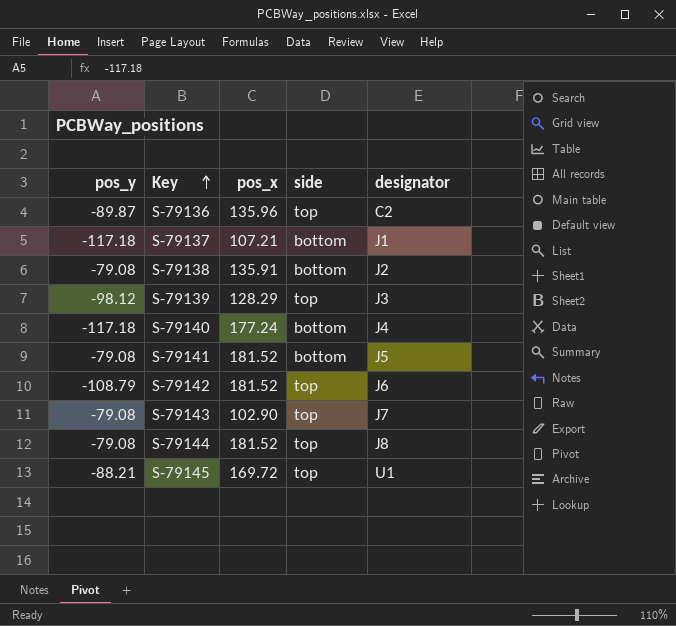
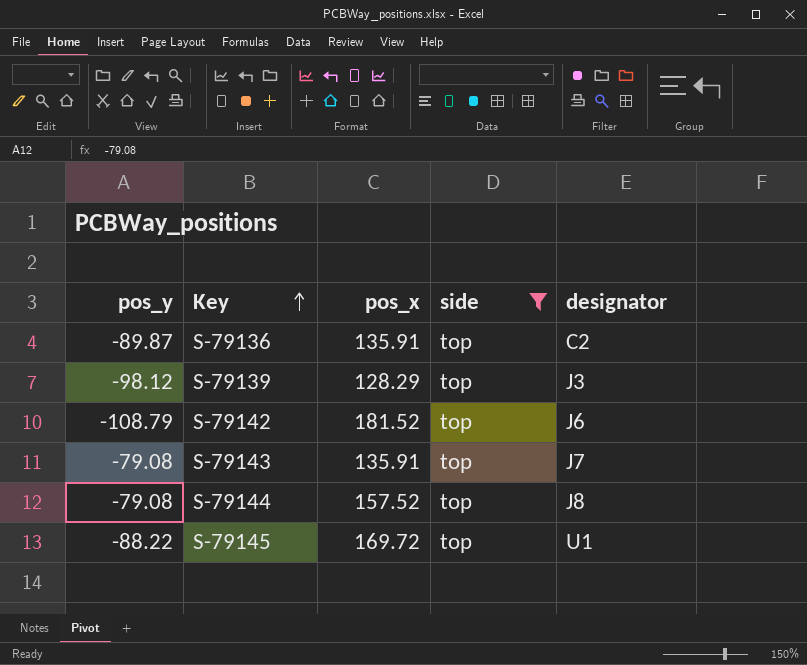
filter: none -> side = top
S-79136 | pos_x: 135.96 -> 135.91
S-79143 | pos_x: 102.90 -> 135.91
S-79144 | pos_x: 181.52 -> 157.52
S-79145 | pos_y: -88.21 -> -88.22

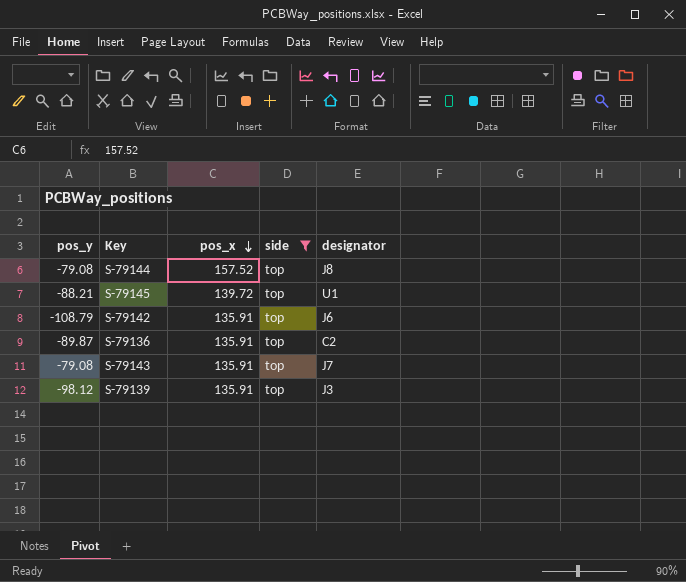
row order: Key ascending -> pos_x descending
S-79145 | pos_y: -88.22 -> -88.21
S-79145 | pos_x: 169.72 -> 139.72
S-79142 | pos_x: 181.52 -> 135.91
S-79139 | pos_x: 128.29 -> 135.91

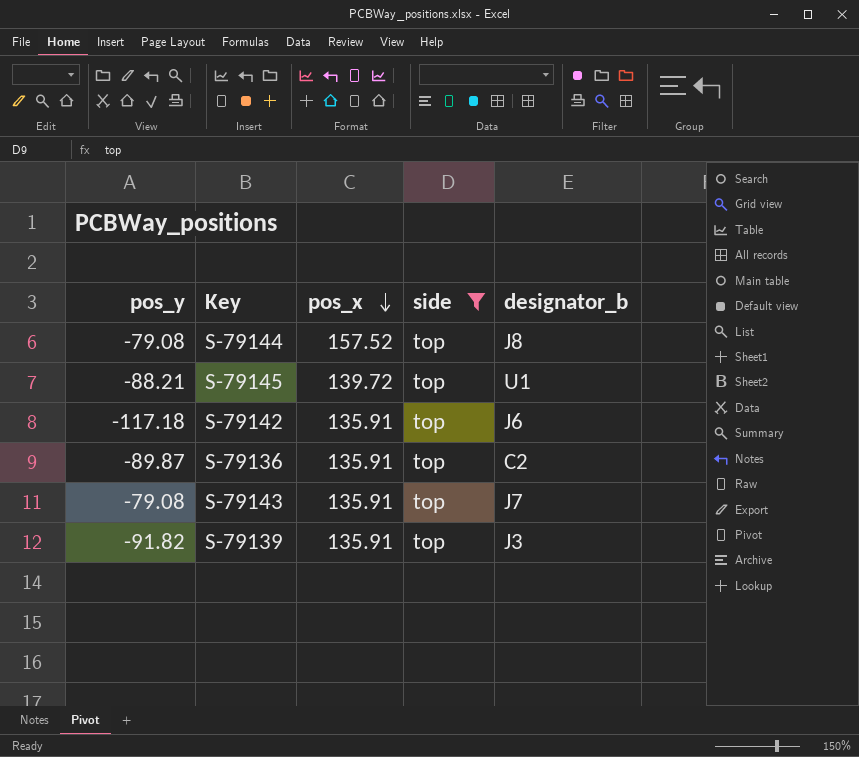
column name: designator -> designator_b
S-79142 | pos_y: -108.79 -> -117.18
S-79139 | pos_y: -98.12 -> -91.82

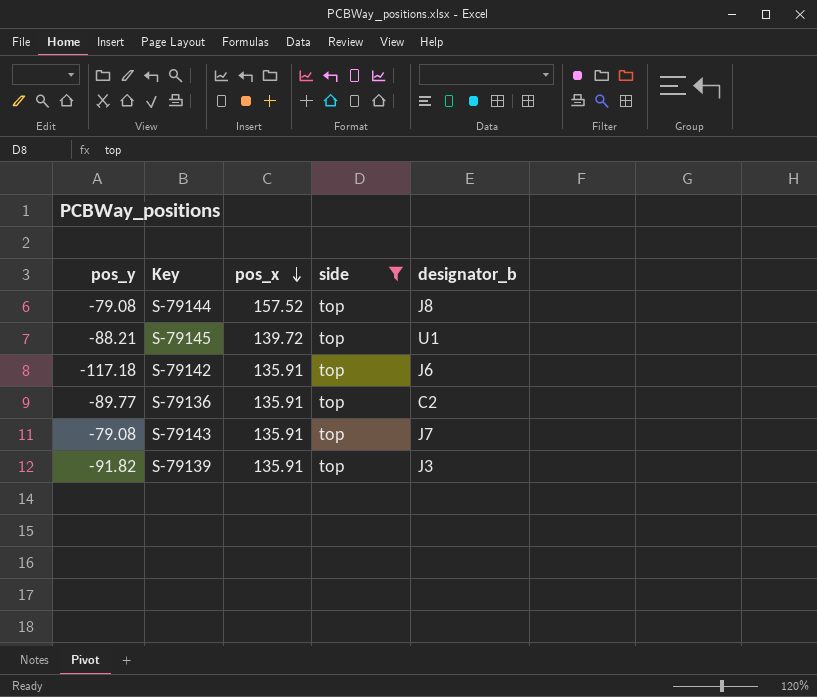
S-79136 | pos_y: -89.87 -> -89.77

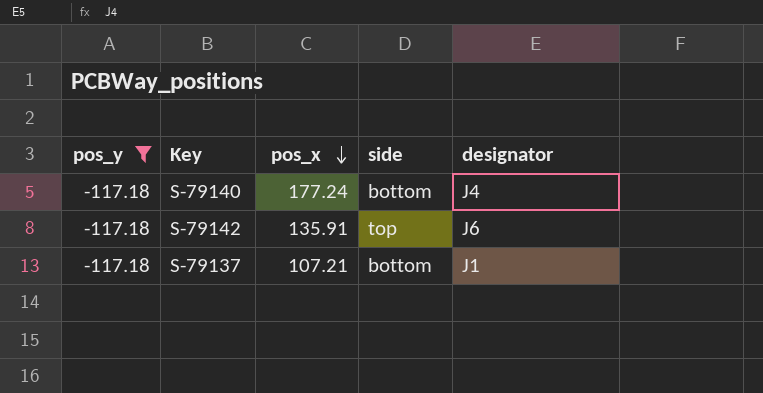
filter: side = top -> pos_y = -117.18
column name: designator_b -> designator

